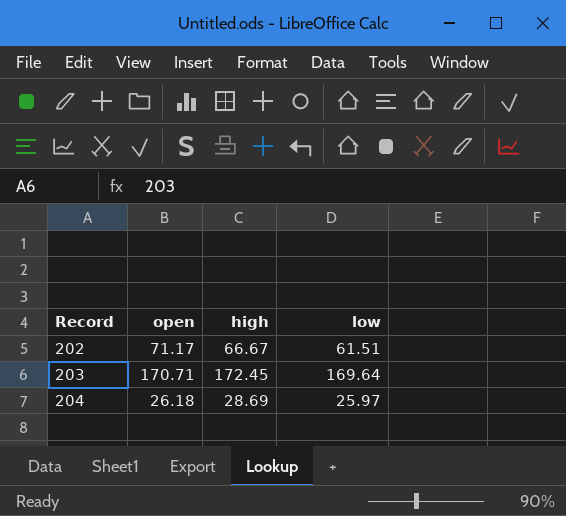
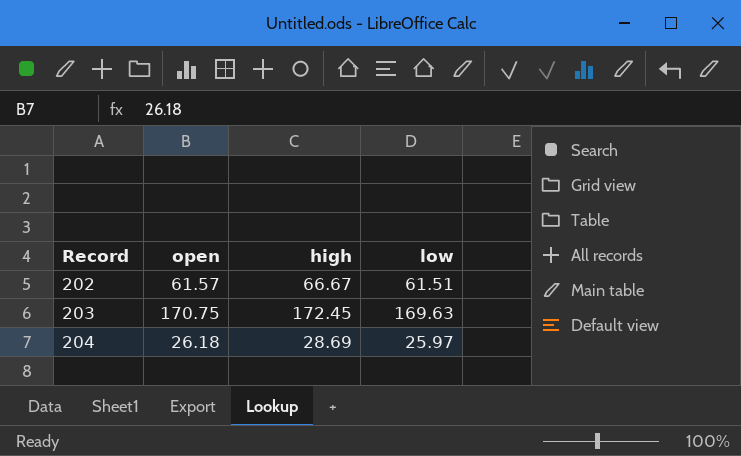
202 | open: 71.17 -> 61.57
203 | open: 170.71 -> 170.75
203 | low: 169.64 -> 169.63

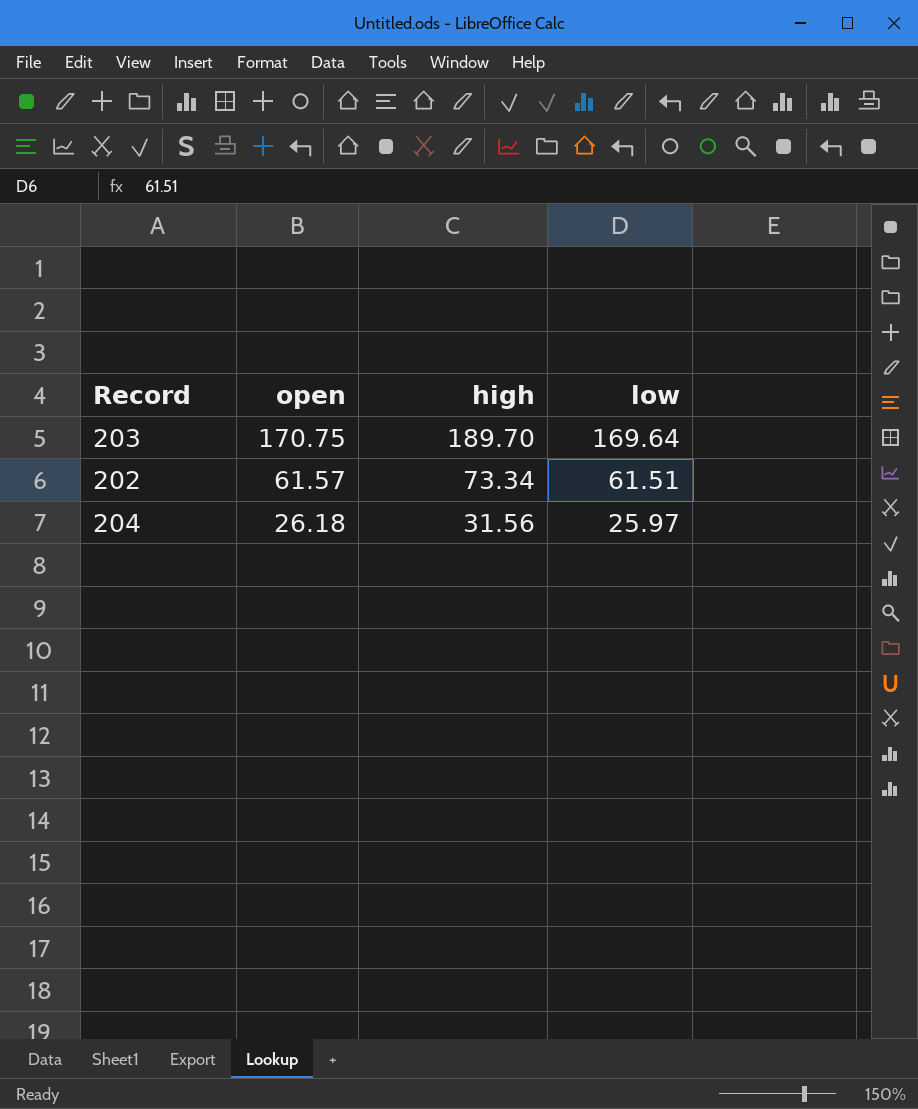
row order: Record ascending -> open descending
203 | high: 172.45 -> 189.70
203 | low: 169.63 -> 169.64
202 | high: 66.67 -> 73.34
204 | high: 28.69 -> 31.56

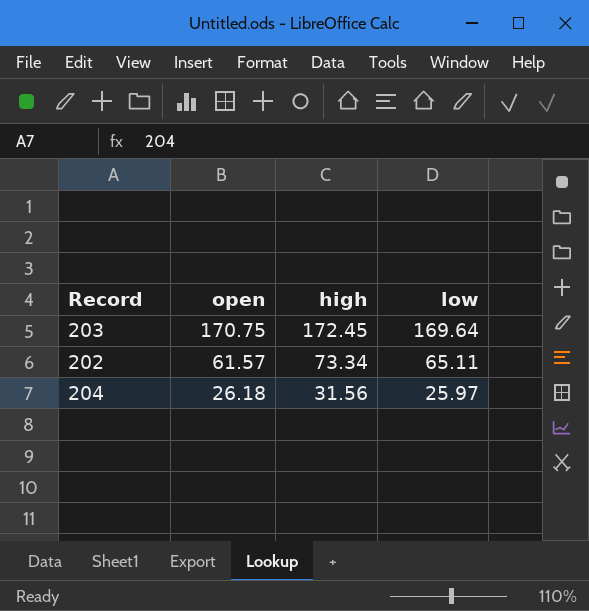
203 | high: 189.70 -> 172.45
202 | low: 61.51 -> 65.11

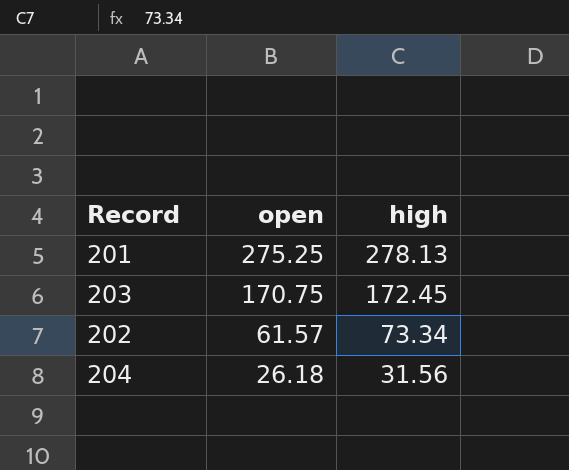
column low | position: 4 -> none
row 201: none -> 275.25 | 278.13

